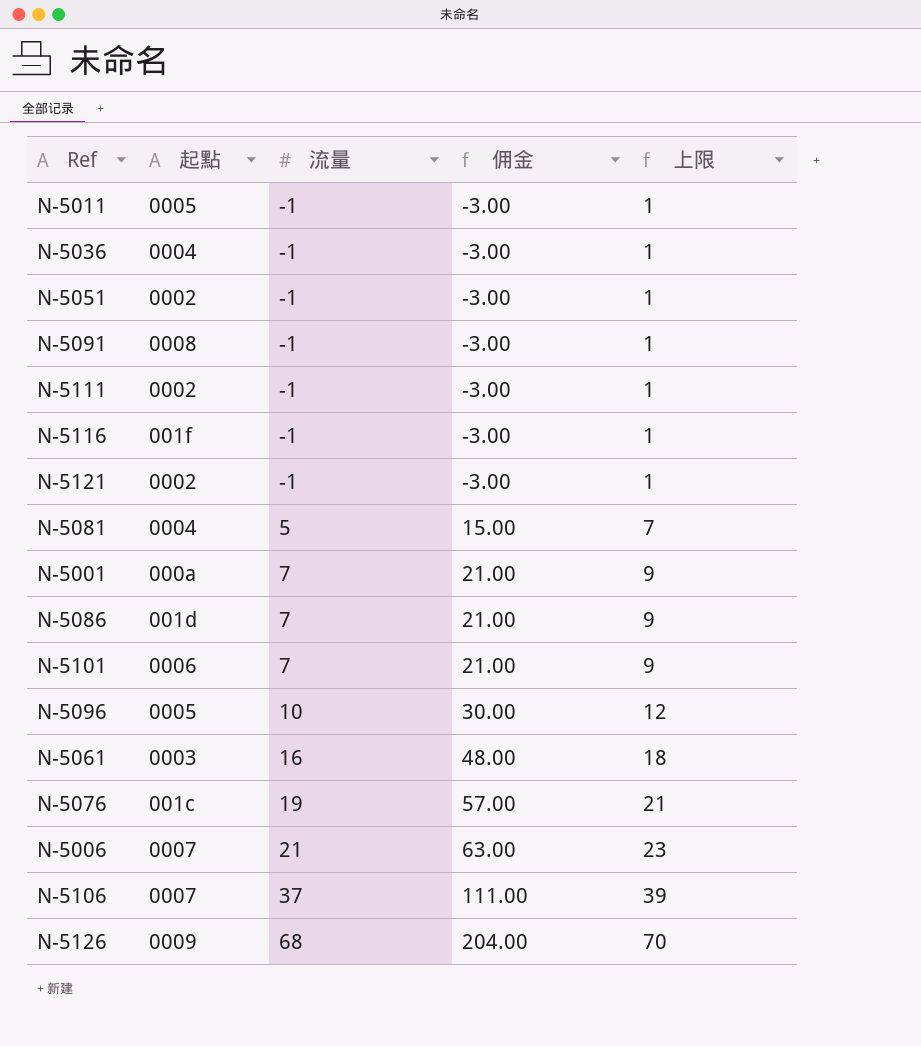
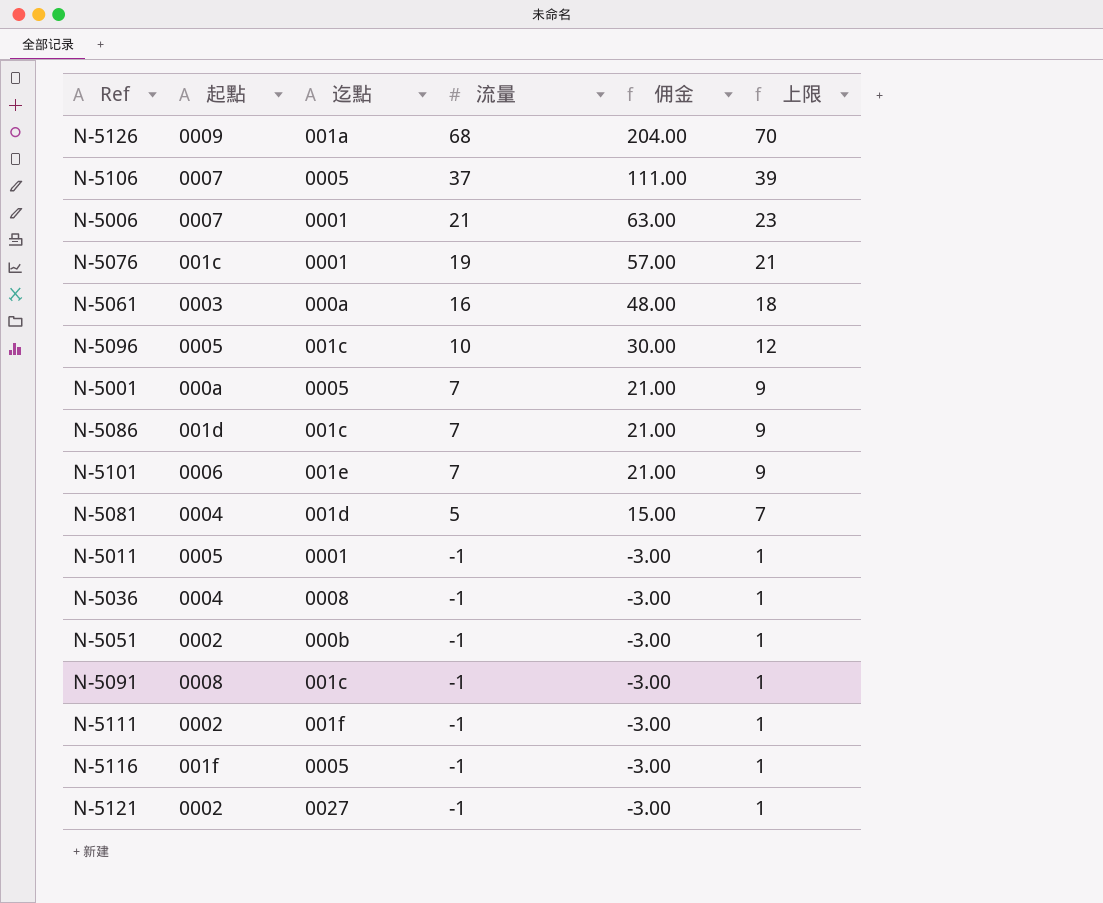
row order: 流量 ascending -> 流量 descending
column 迄點 | position: none -> 3

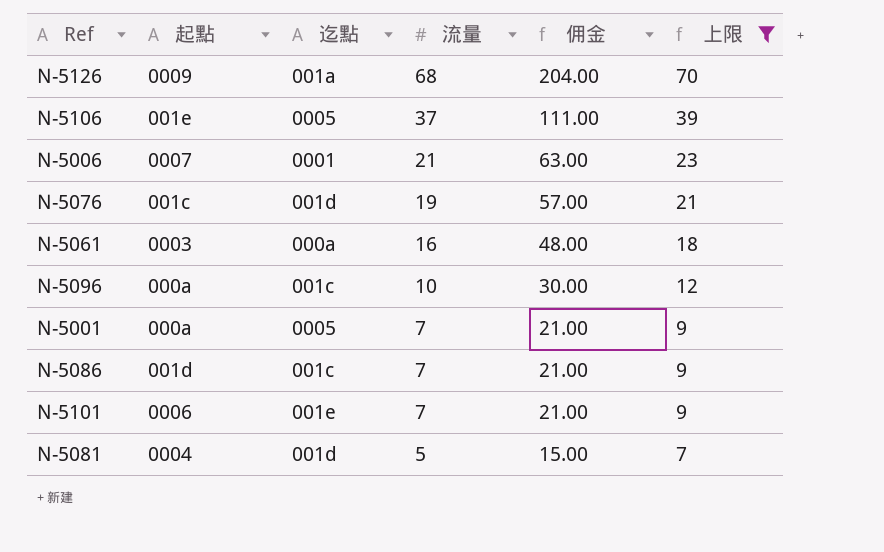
filter: none -> 上限 != 1
N-5106 | 起點: 0007 -> 001e
N-5076 | 迄點: 0001 -> 001d
N-5096 | 起點: 0005 -> 000a

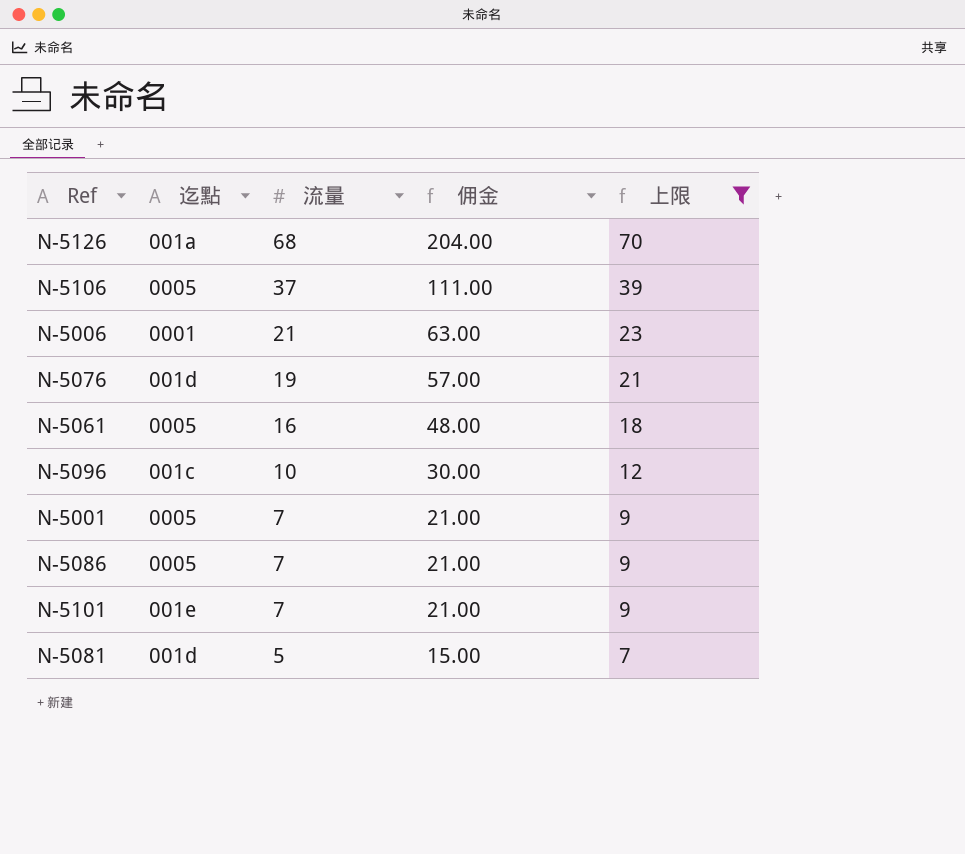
column 起點 | position: 2 -> none
N-5061 | 迄點: 000a -> 0005
N-5086 | 迄點: 001c -> 0005

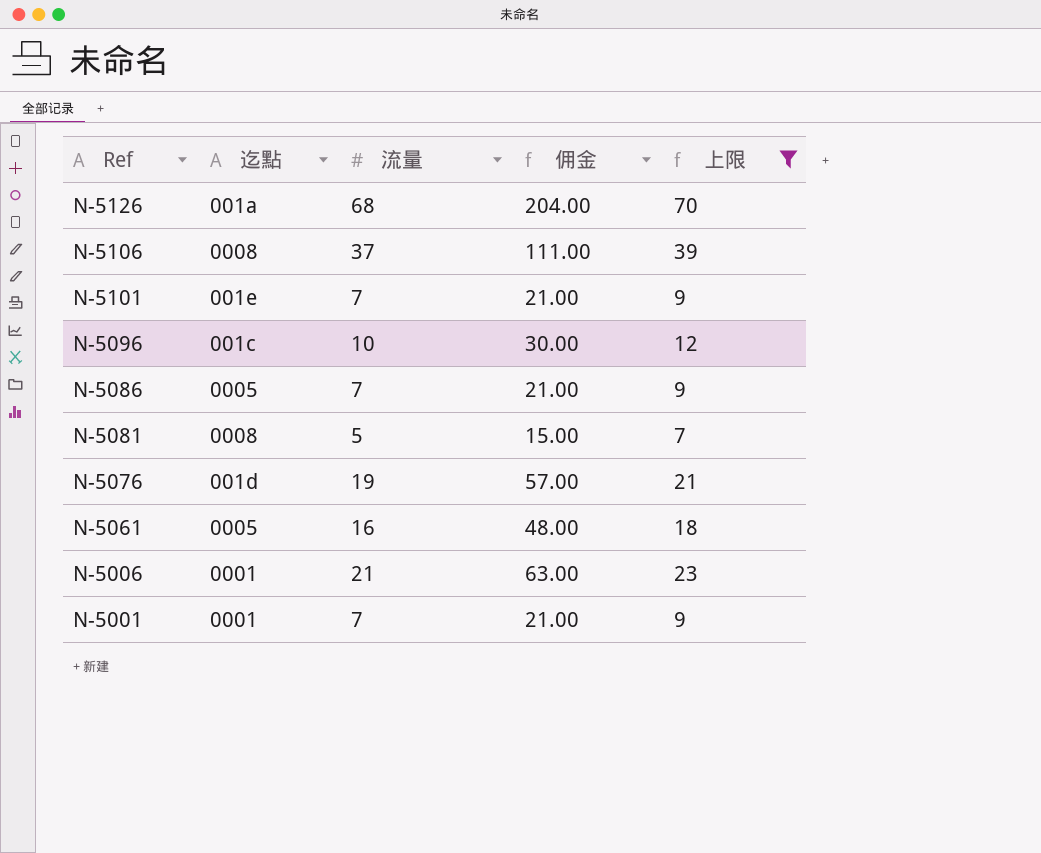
row order: 流量 descending -> Ref descending
N-5106 | 迄點: 0005 -> 0008
N-5081 | 迄點: 001d -> 0008
N-5001 | 迄點: 0005 -> 0001

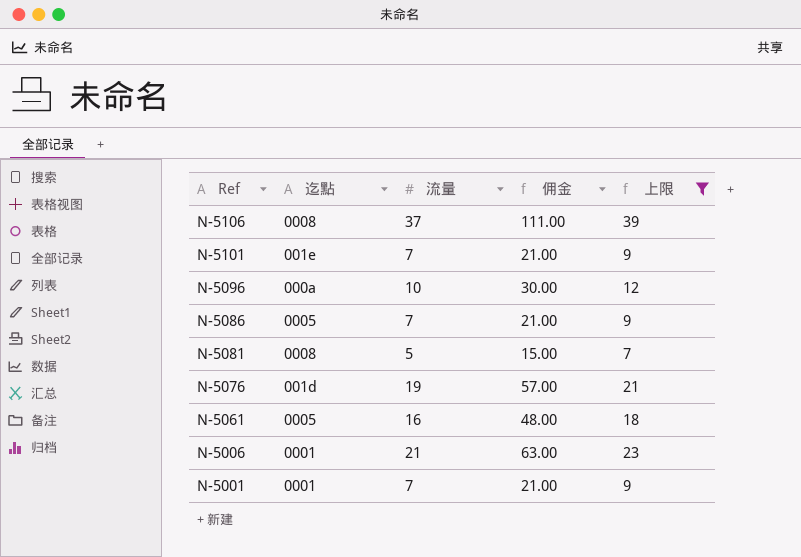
row N-5126: 001a | 68 | 204.00 | 70 -> none
N-5096 | 迄點: 001c -> 000a

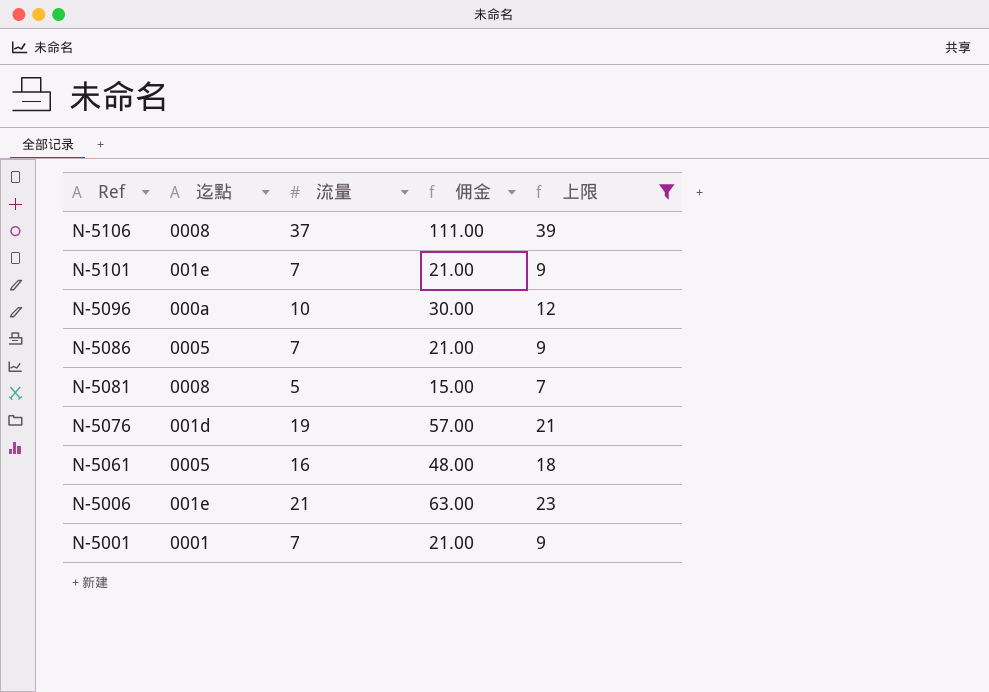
N-5006 | 迄點: 0001 -> 001e

